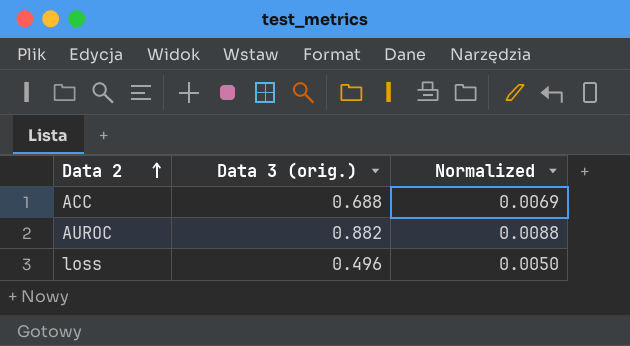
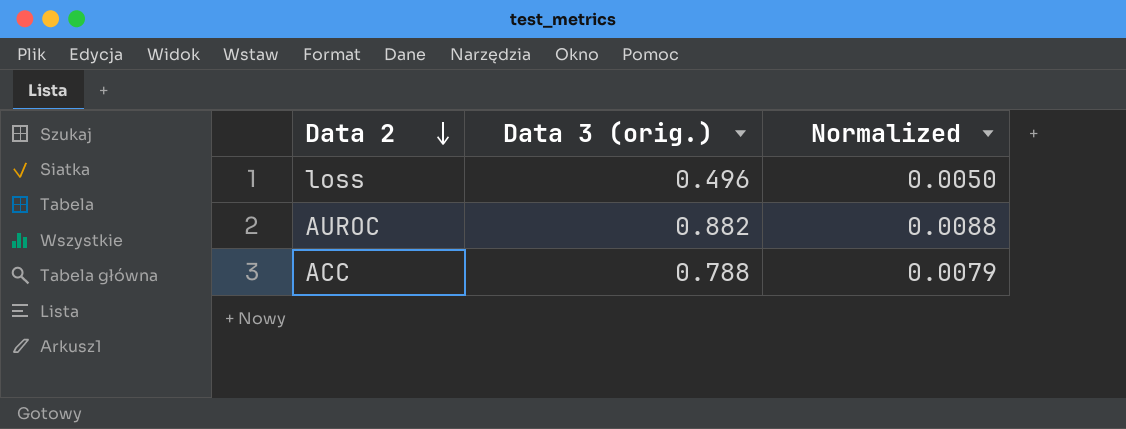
row order: Data 2 ascending -> Data 2 descending
ACC | Data 3 (orig.): 0.688 -> 0.788
ACC | Normalized: 0.0069 -> 0.0079

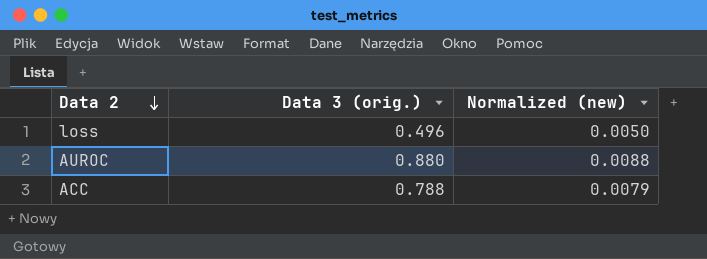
column name: Normalized -> Normalized (new)
AUROC | Data 3 (orig.): 0.882 -> 0.880

